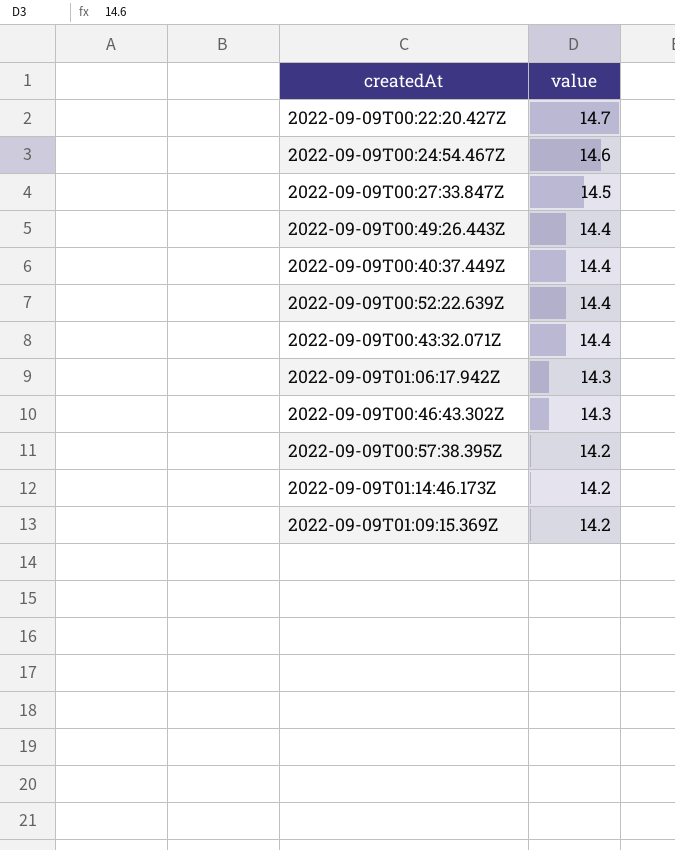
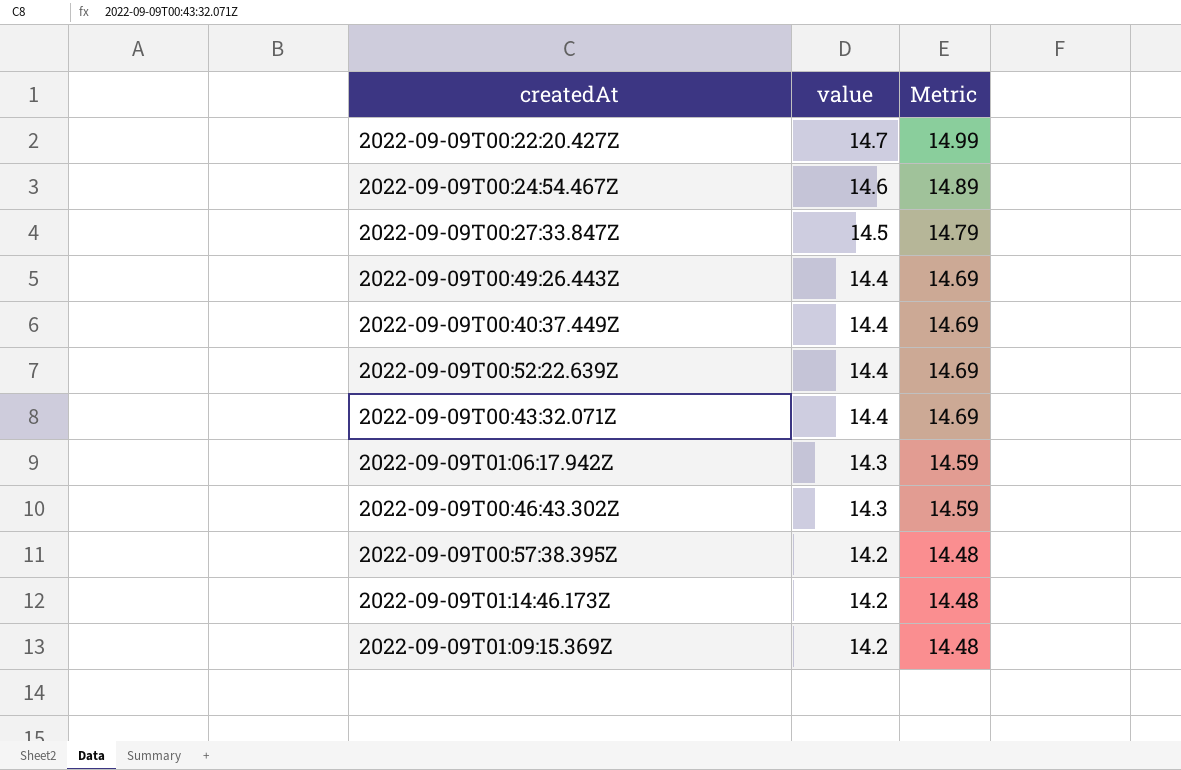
column Metric | formula: none -> [value] * 1.02

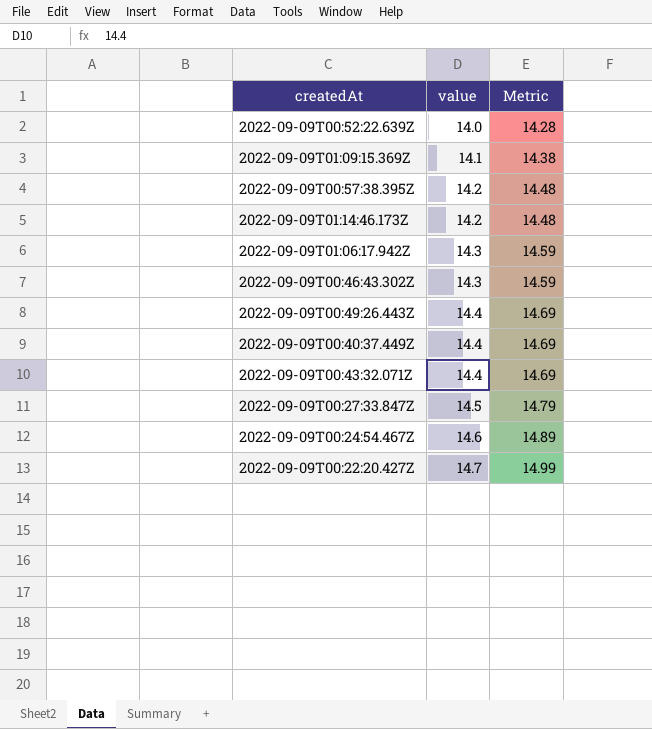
row order: value descending -> value ascending
2022-09-09T00:52:22.639Z | value: 14.4 -> 14.0
2022-09-09T00:52:22.639Z | Metric: 14.69 -> 14.28
2022-09-09T01:09:15.369Z | value: 14.2 -> 14.1
2022-09-09T01:09:15.369Z | Metric: 14.48 -> 14.38

